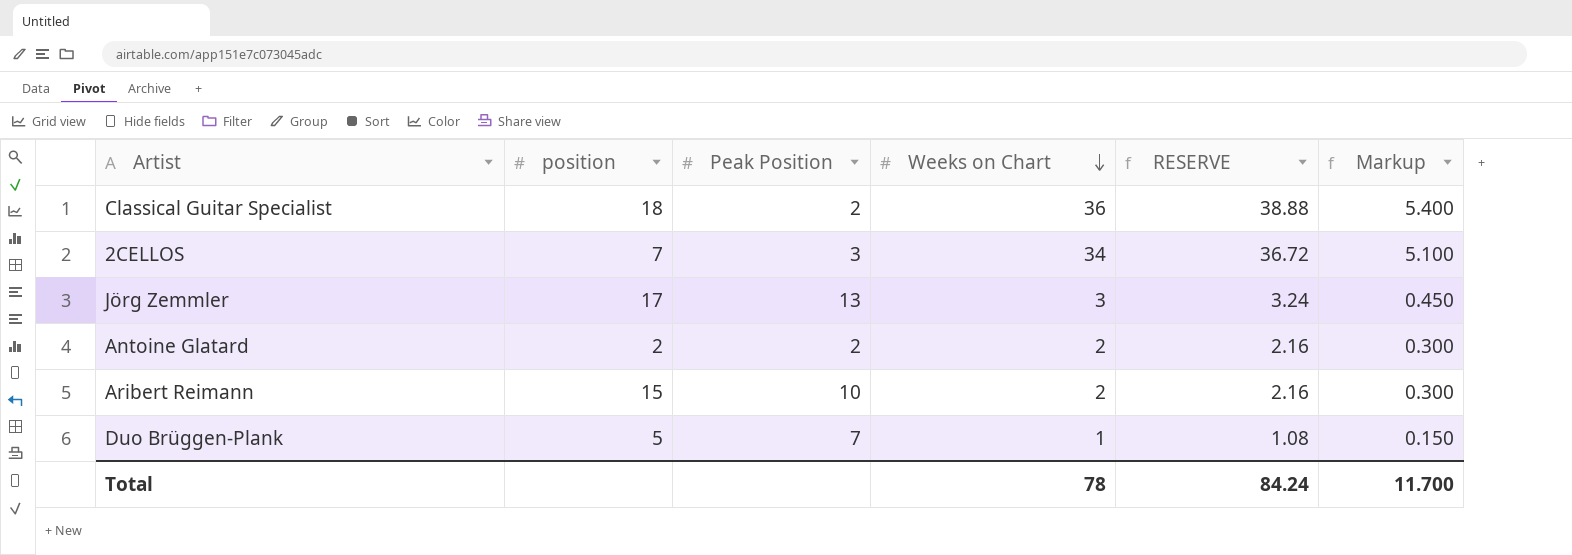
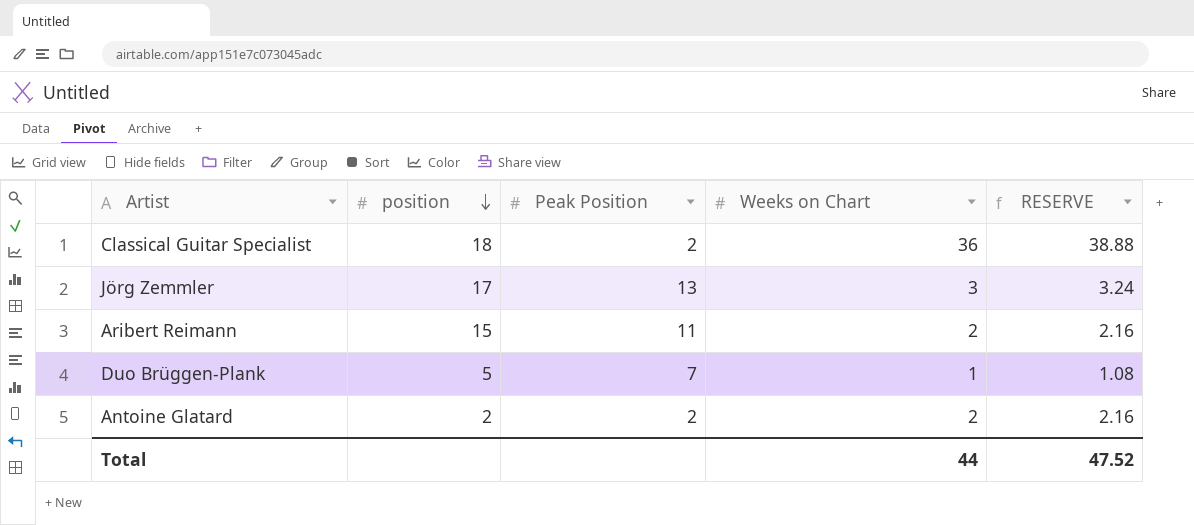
row order: Weeks on Chart descending -> position descending
column Markup | formula: [Weeks on Chart] * 0.15 -> none
row 2CELLOS: 7 | 3 | 34 | 36.72 | 5.100 -> none
Aribert Reimann | Peak Position: 10 -> 11
Total | Weeks on Chart: 78 -> 44
Total | RESERVE: 84.24 -> 47.52

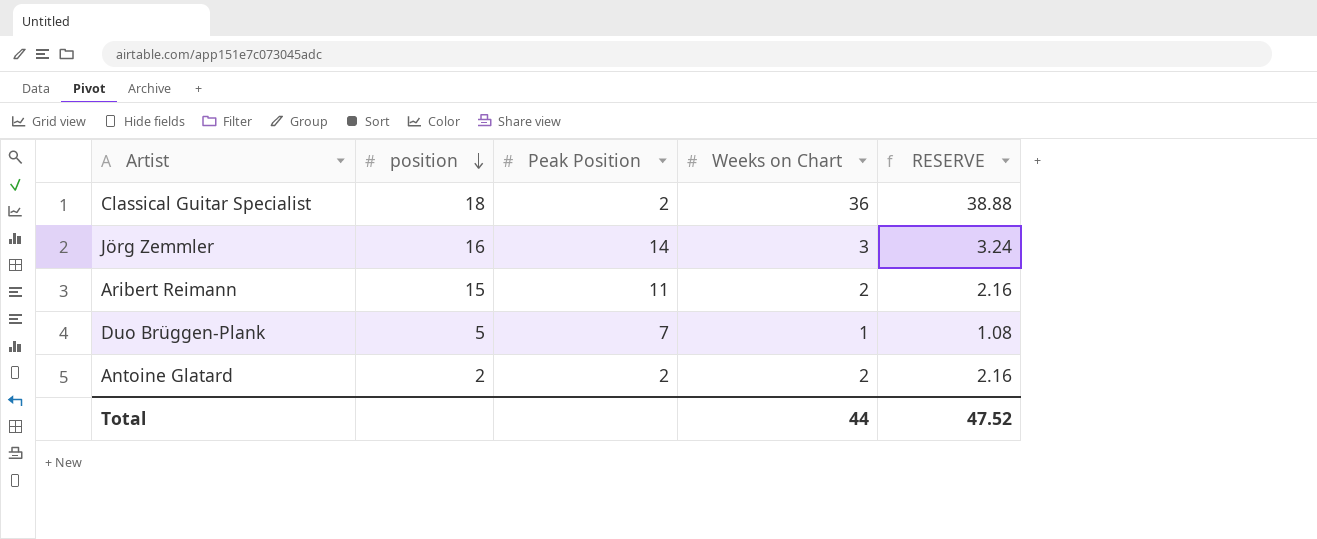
Jörg Zemmler | position: 17 -> 16
Jörg Zemmler | Peak Position: 13 -> 14

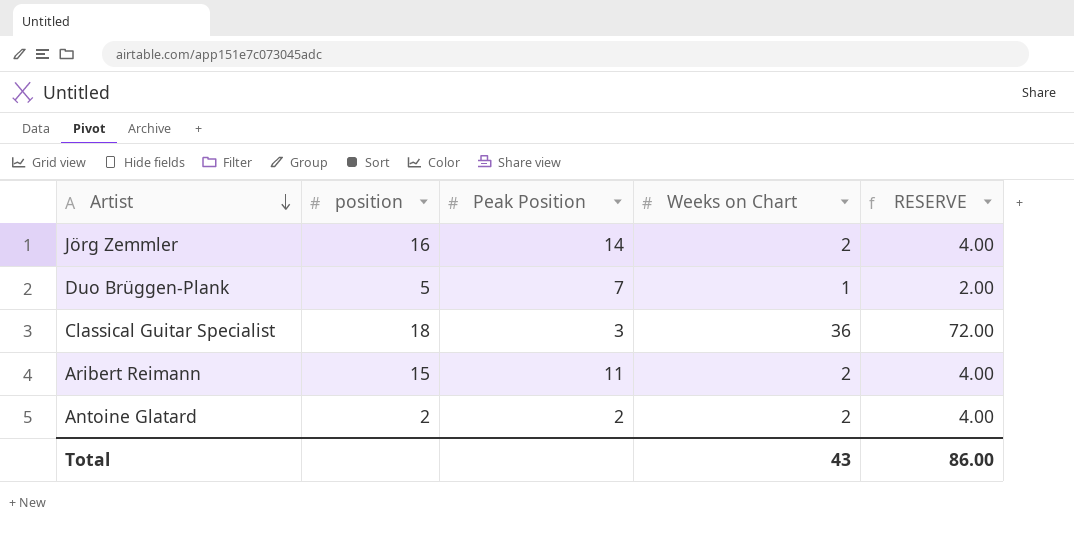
row order: position descending -> Artist descending
column RESERVE | formula: [Weeks on Chart] * 1.08 -> [Weeks on Chart] * 2
Jörg Zemmler | Weeks on Chart: 3 -> 2
Classical Guitar Specialist | Peak Position: 2 -> 3
Total | Weeks on Chart: 44 -> 43
Total | RESERVE: 47.52 -> 86.00

